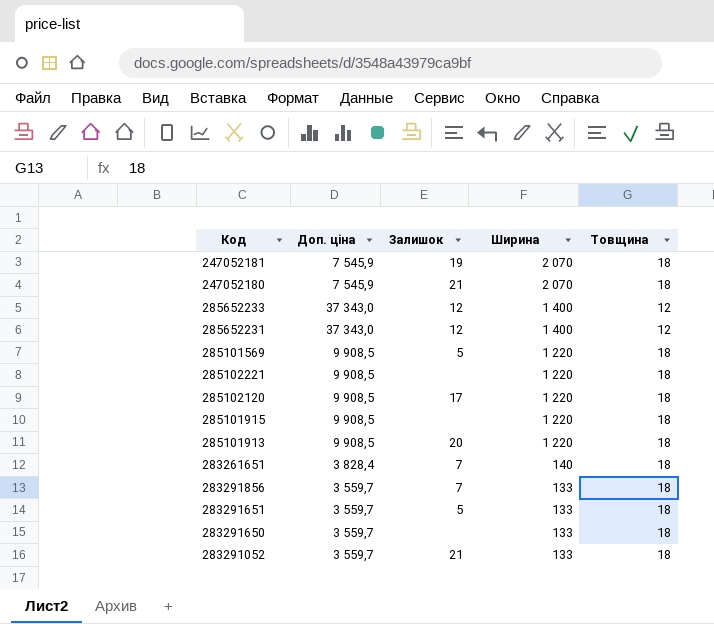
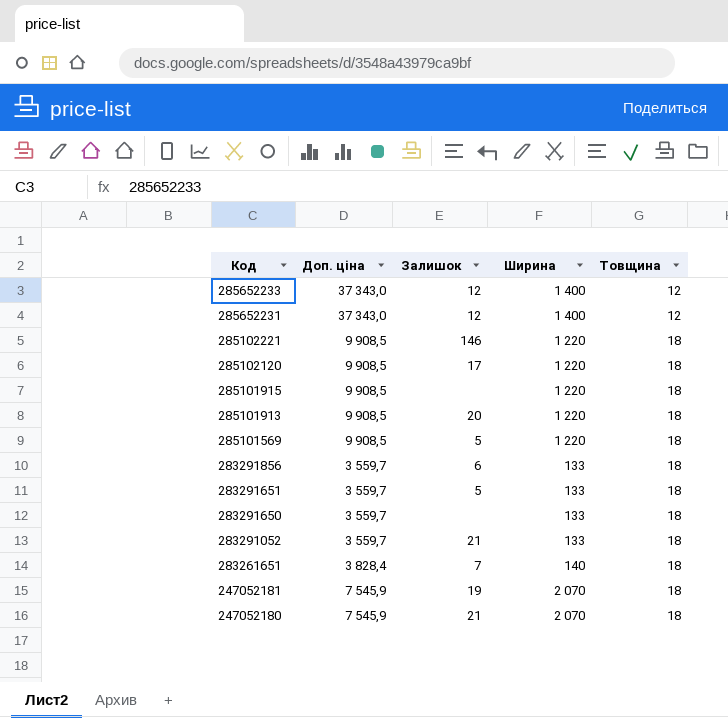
row order: Ширина descending -> Код descending
285102221 | Залишок: none -> 146
283291856 | Залишок: 7 -> 6

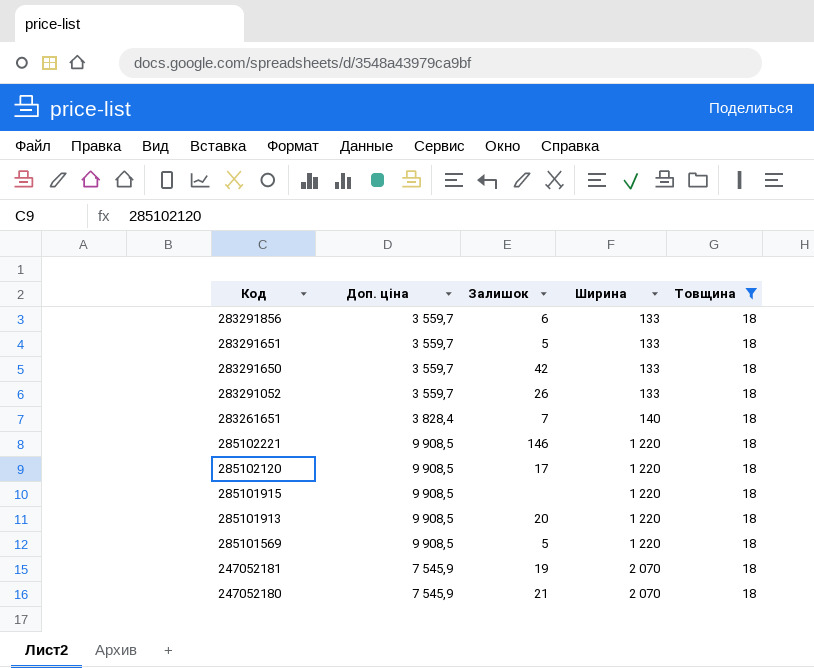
filter: none -> Товщина = 18
row order: Код descending -> Ширина ascending
283291650 | Залишок: none -> 42
283291052 | Залишок: 21 -> 26

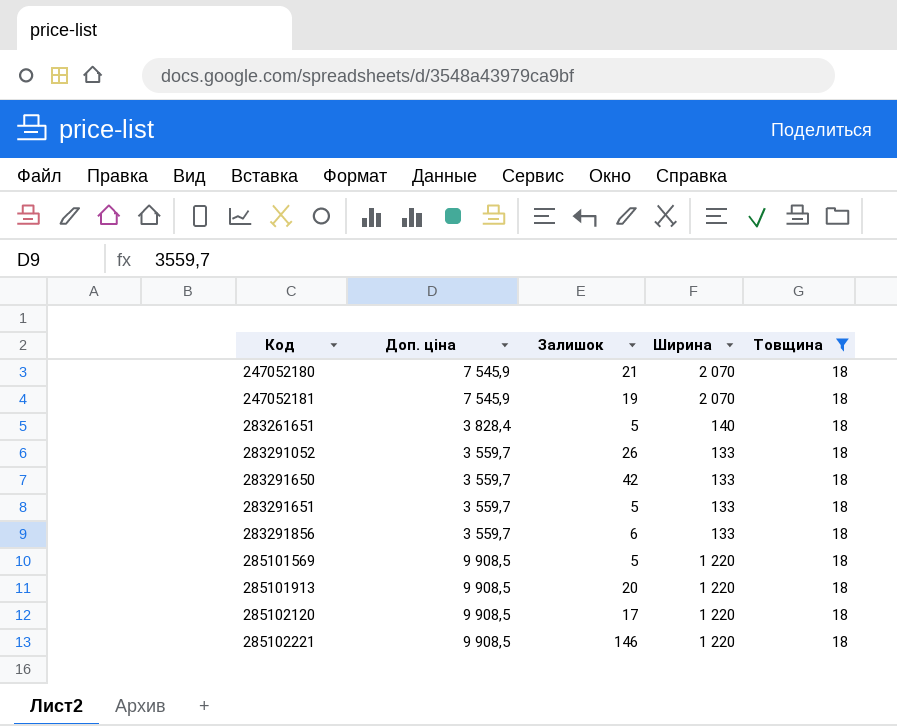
row order: Ширина ascending -> Код ascending
row 285101915: 9 908,5 | none | 1 220 | 18 -> none
283261651 | Залишок: 7 -> 5

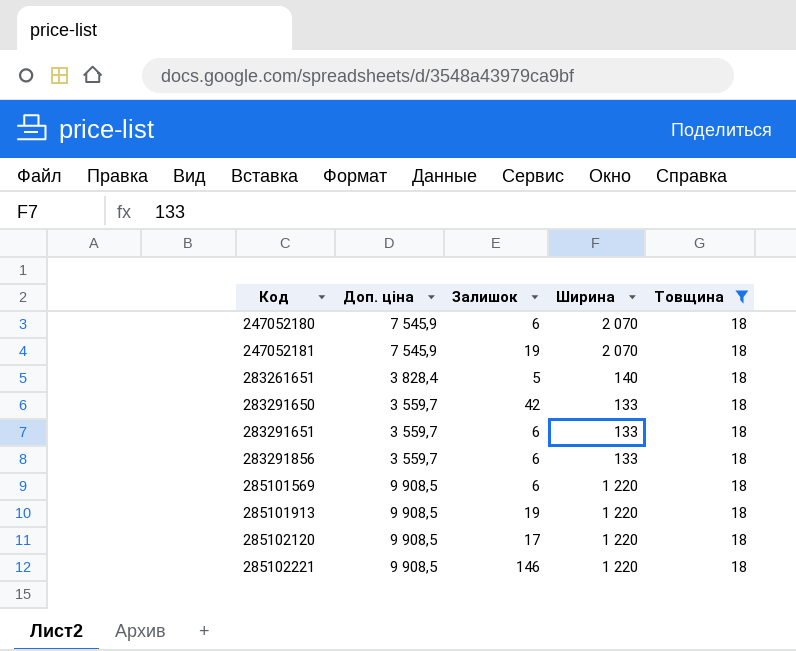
row 283291052: 3 559,7 | 26 | 133 | 18 -> none
247052180 | Залишок: 21 -> 6
283291651 | Залишок: 5 -> 6
285101569 | Залишок: 5 -> 6
285101913 | Залишок: 20 -> 19

